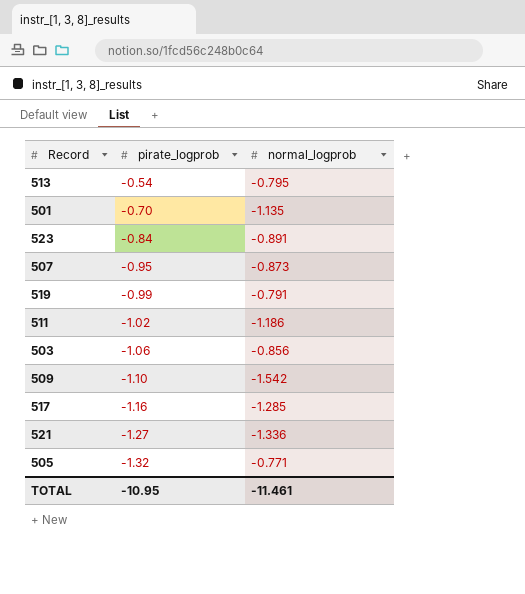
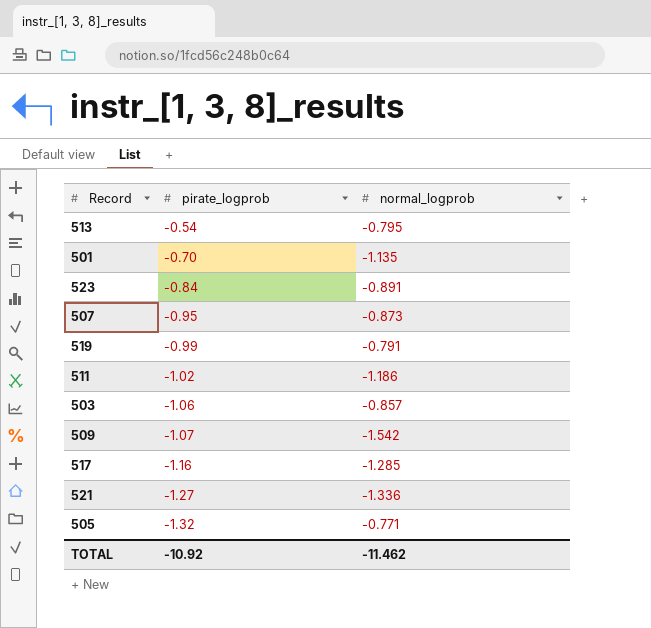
503 | normal_logprob: -0.856 -> -0.857
509 | pirate_logprob: -1.10 -> -1.07
TOTAL | pirate_logprob: -10.95 -> -10.92
TOTAL | normal_logprob: -11.461 -> -11.462

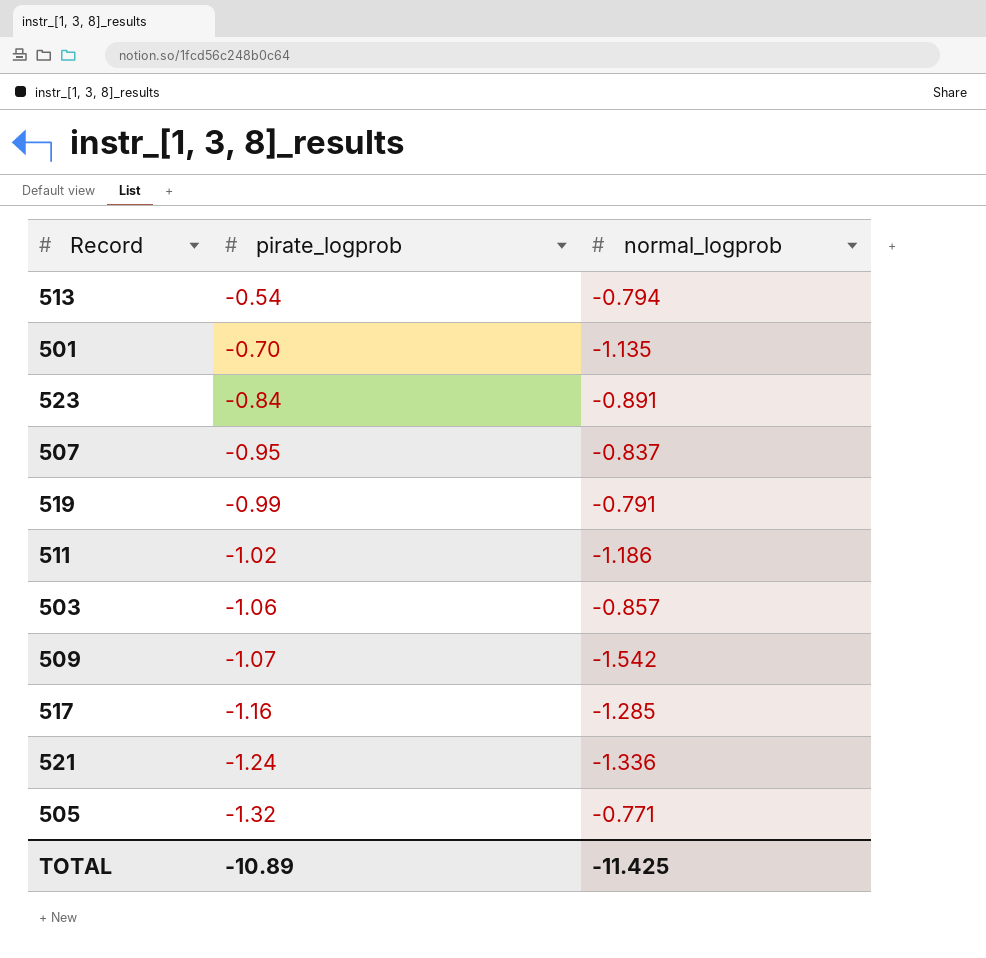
513 | normal_logprob: -0.795 -> -0.794
507 | normal_logprob: -0.873 -> -0.837
521 | pirate_logprob: -1.27 -> -1.24
TOTAL | pirate_logprob: -10.92 -> -10.89
TOTAL | normal_logprob: -11.462 -> -11.425

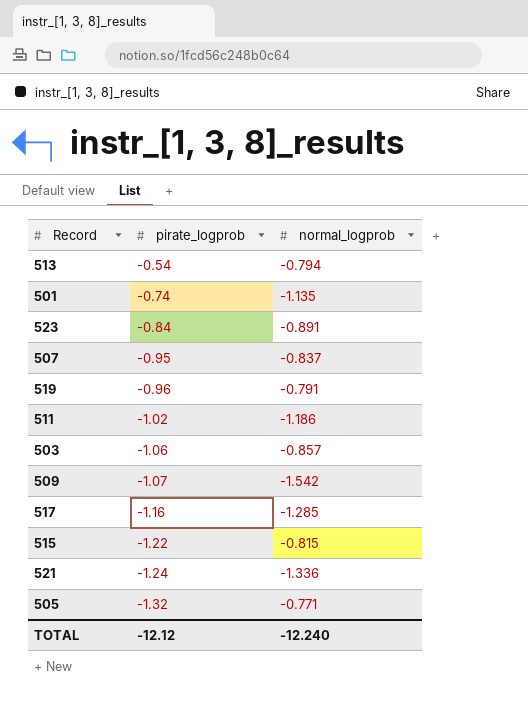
501 | pirate_logprob: -0.70 -> -0.74
519 | pirate_logprob: -0.99 -> -0.96
row 515: none -> -1.22 | -0.815
TOTAL | pirate_logprob: -10.89 -> -12.12
TOTAL | normal_logprob: -11.425 -> -12.240

